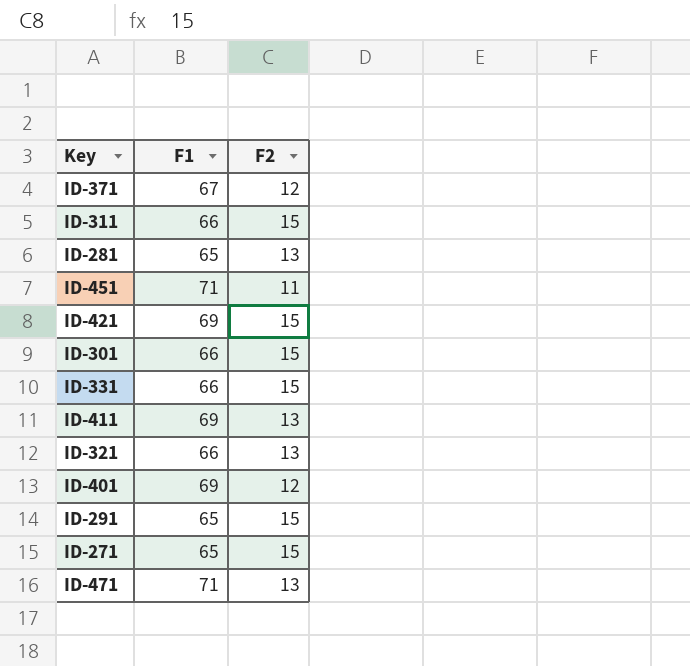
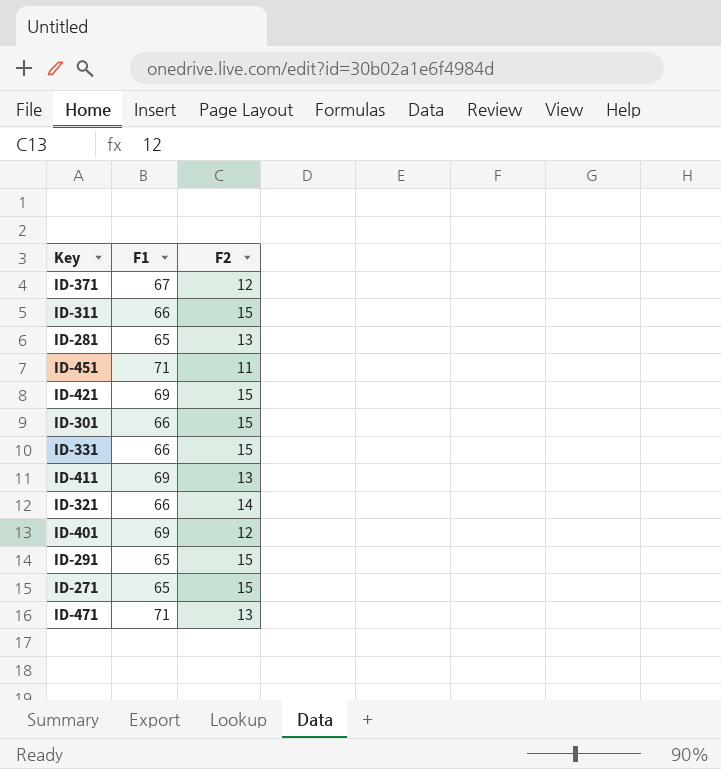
ID-321 | F2: 13 -> 14

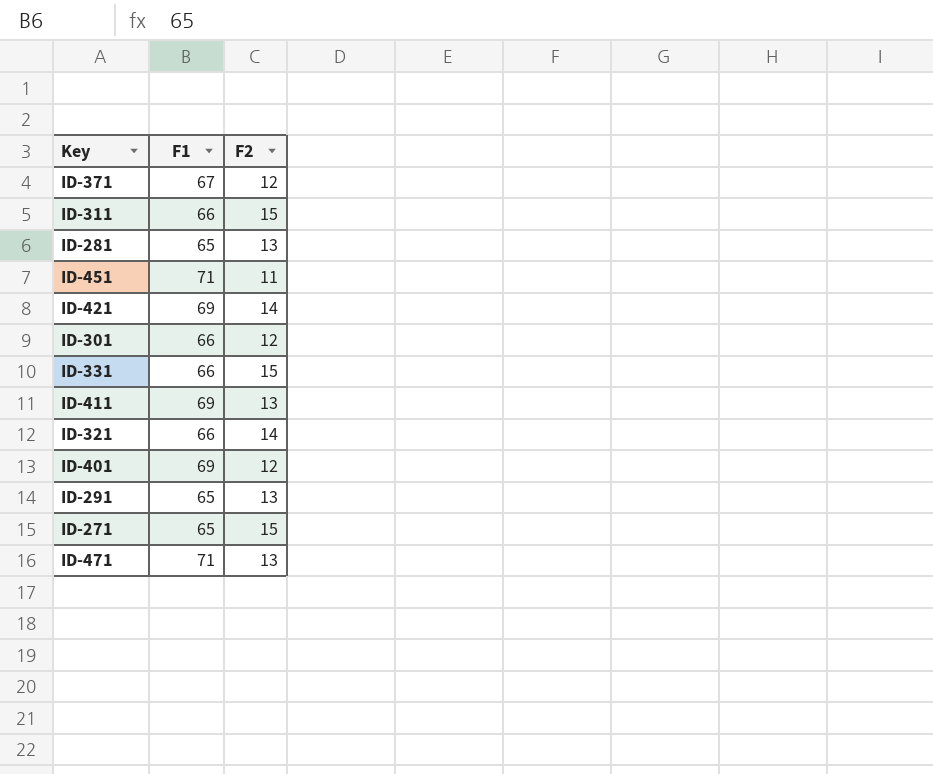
ID-421 | F2: 15 -> 14
ID-301 | F2: 15 -> 12
ID-291 | F2: 15 -> 13

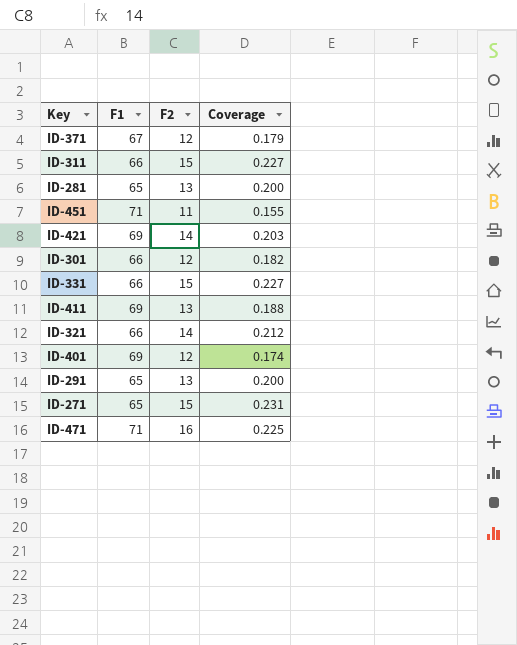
column Coverage | formula: none -> [F2] / [F1]
ID-471 | F2: 13 -> 16

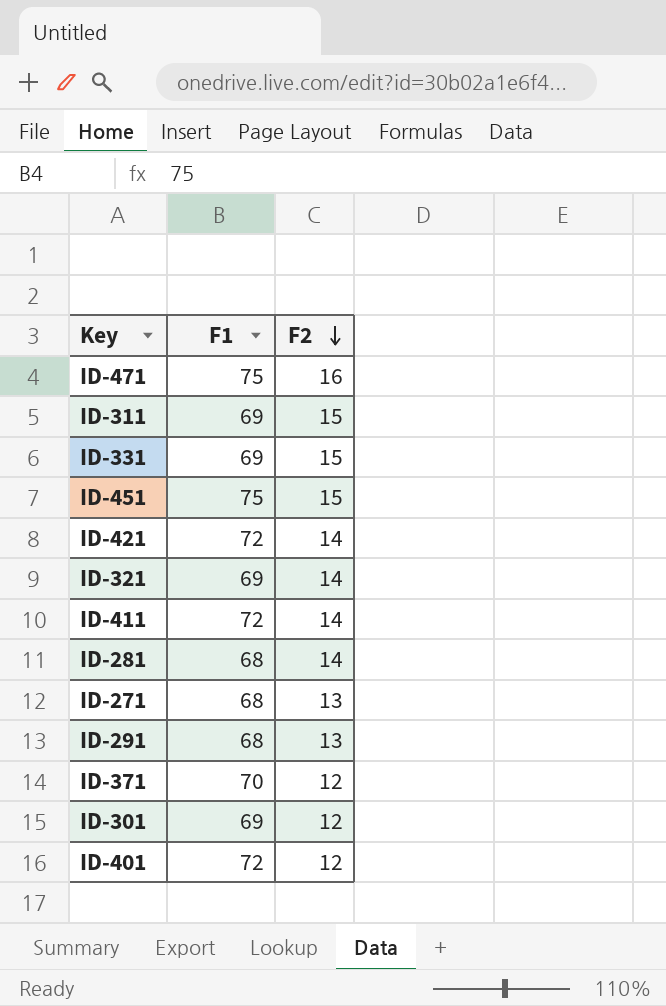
row order: none -> F2 descending
column Coverage | formula: [F2] / [F1] -> none
ID-471 | F1: 71 -> 75
ID-311 | F1: 66 -> 69
ID-331 | F1: 66 -> 69
ID-451 | F1: 71 -> 75
ID-451 | F2: 11 -> 15
ID-421 | F1: 69 -> 72
ID-321 | F1: 66 -> 69
ID-411 | F1: 69 -> 72
ID-411 | F2: 13 -> 14
ID-281 | F1: 65 -> 68
ID-281 | F2: 13 -> 14
ID-271 | F1: 65 -> 68
ID-271 | F2: 15 -> 13
ID-291 | F1: 65 -> 68
ID-371 | F1: 67 -> 70
ID-301 | F1: 66 -> 69
ID-401 | F1: 69 -> 72

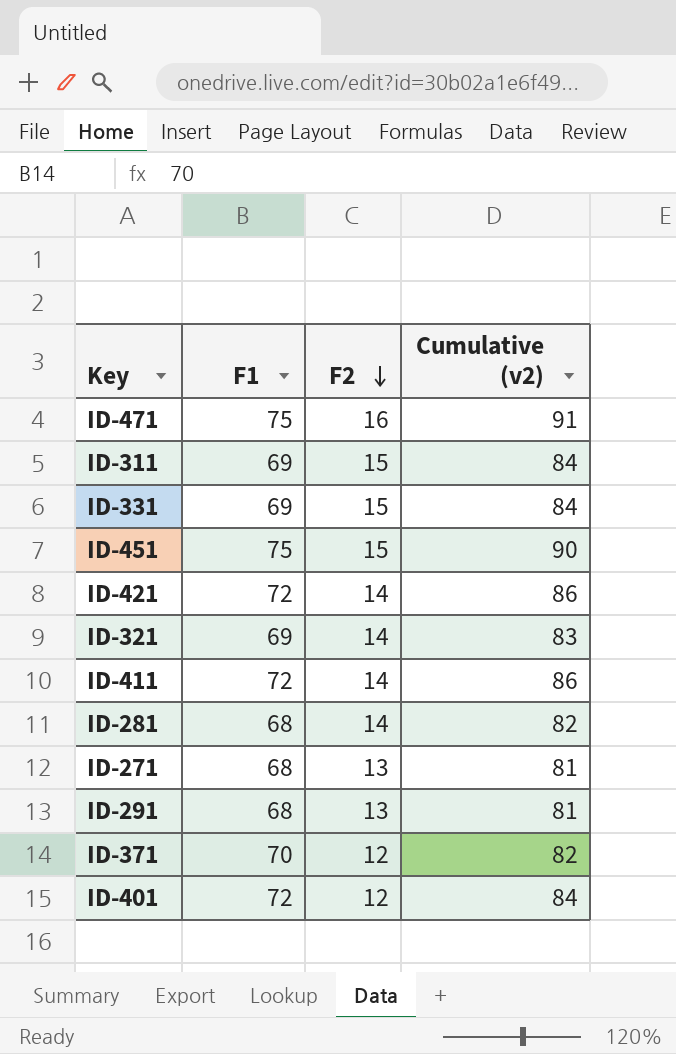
column Cumulative (v2) | formula: none -> [F1] + [F2]
row ID-301: 69 | 12 -> none

